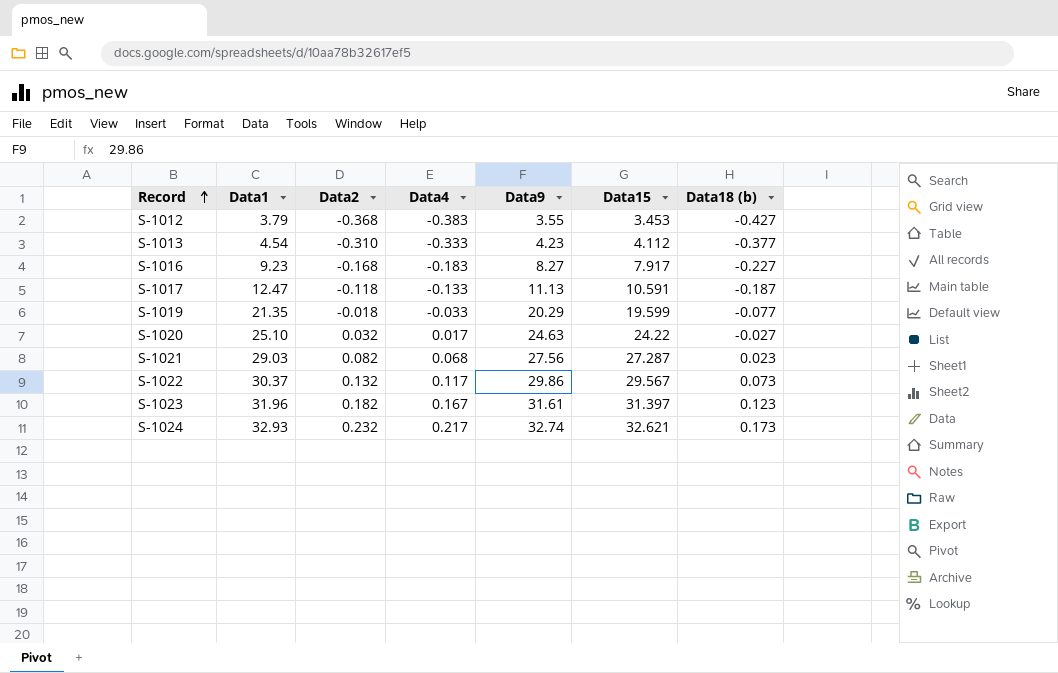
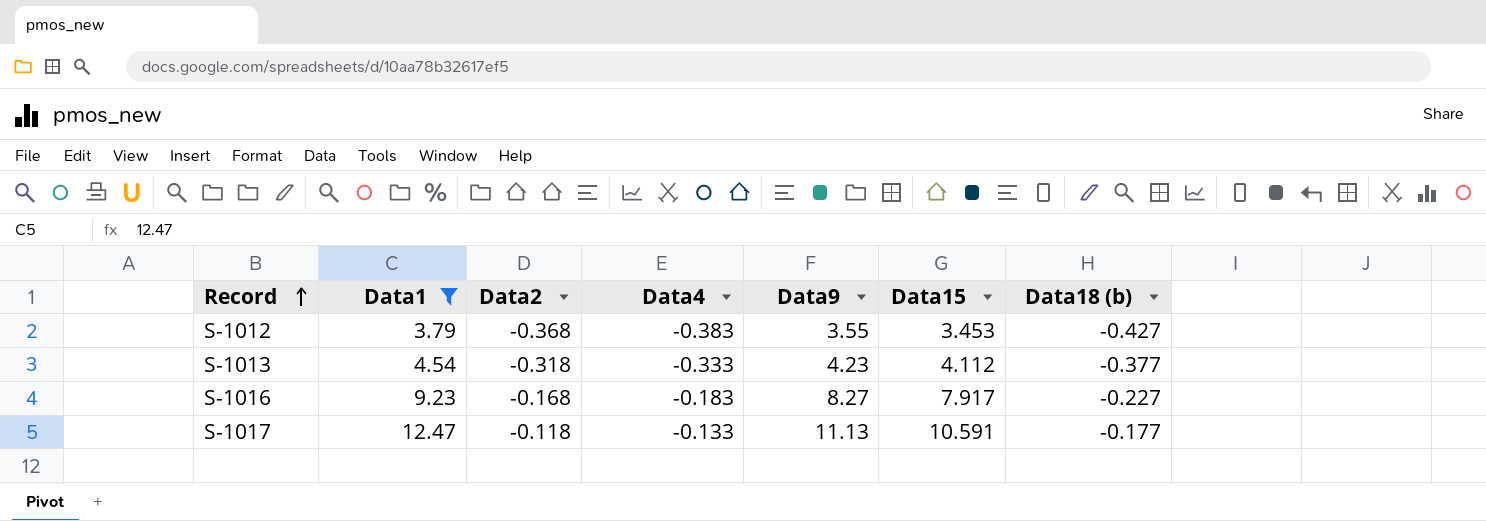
filter: none -> Data1 <= 12.47
S-1013 | Data2: -0.310 -> -0.318
S-1017 | Data18 (b): -0.187 -> -0.177

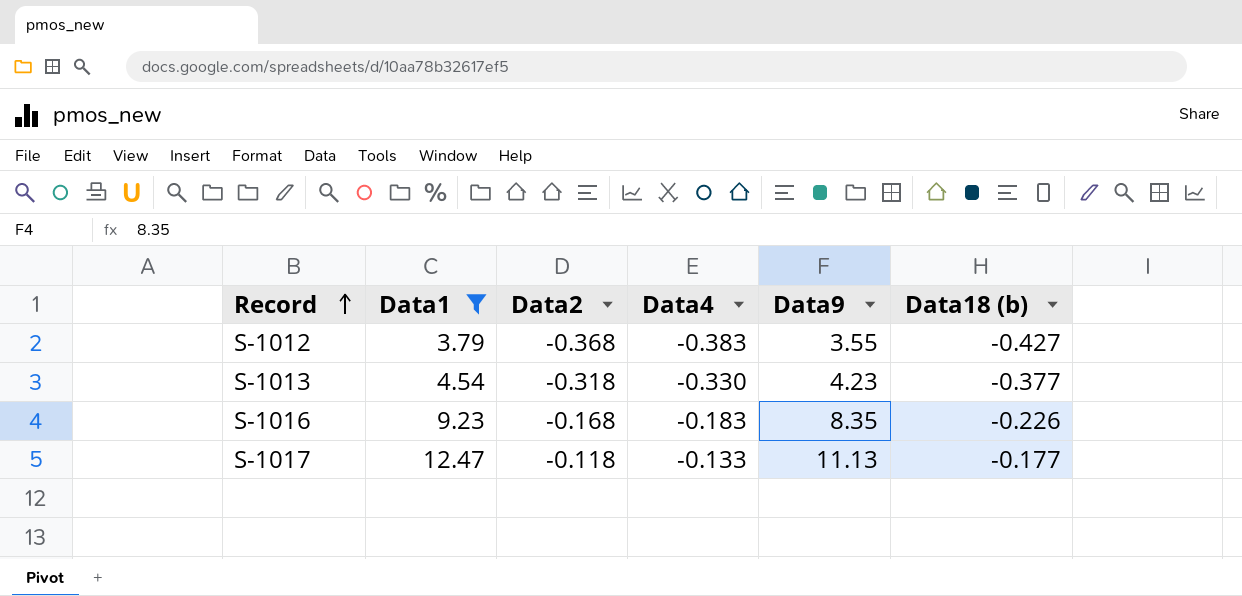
column Data15 | position: 6 -> none
S-1013 | Data4: -0.333 -> -0.330
S-1016 | Data9: 8.27 -> 8.35
S-1016 | Data18 (b): -0.227 -> -0.226

